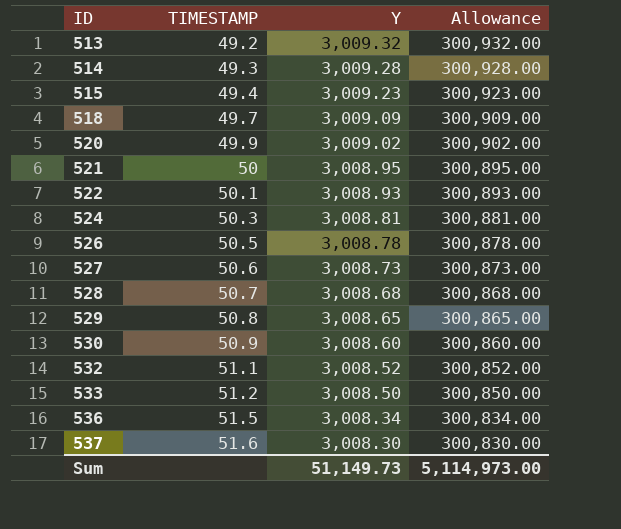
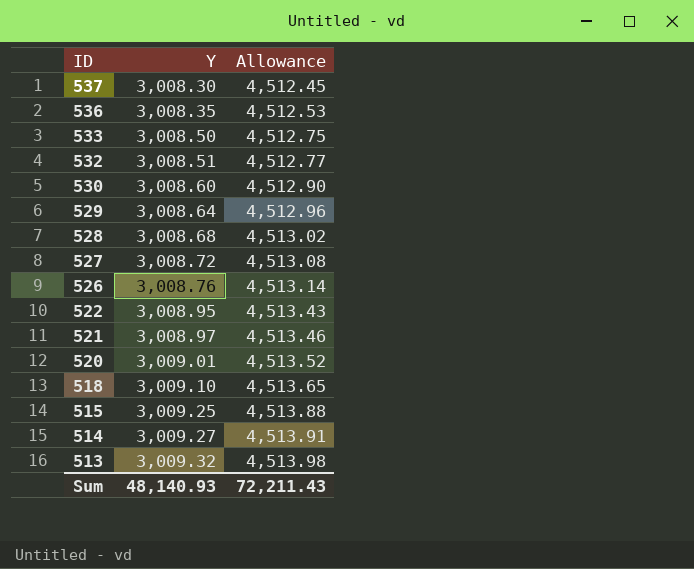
row order: ID ascending -> ID descending
column TIMESTAMP | position: 2 -> none
column Allowance | formula: [Y] * 100 -> [Y] * 1.5
row 524: 50.3 | 3,008.81 | 300,881.00 -> none
536 | Y: 3,008.34 -> 3,008.35
532 | Y: 3,008.52 -> 3,008.51
529 | Y: 3,008.65 -> 3,008.64
527 | Y: 3,008.73 -> 3,008.72
526 | Y: 3,008.78 -> 3,008.76
522 | Y: 3,008.93 -> 3,008.95
521 | Y: 3,008.95 -> 3,008.97
520 | Y: 3,009.02 -> 3,009.01
518 | Y: 3,009.09 -> 3,009.10
515 | Y: 3,009.23 -> 3,009.25
514 | Y: 3,009.28 -> 3,009.27
Sum | Y: 51,149.73 -> 48,140.93
Sum | Allowance: 5,114,973.00 -> 72,211.43

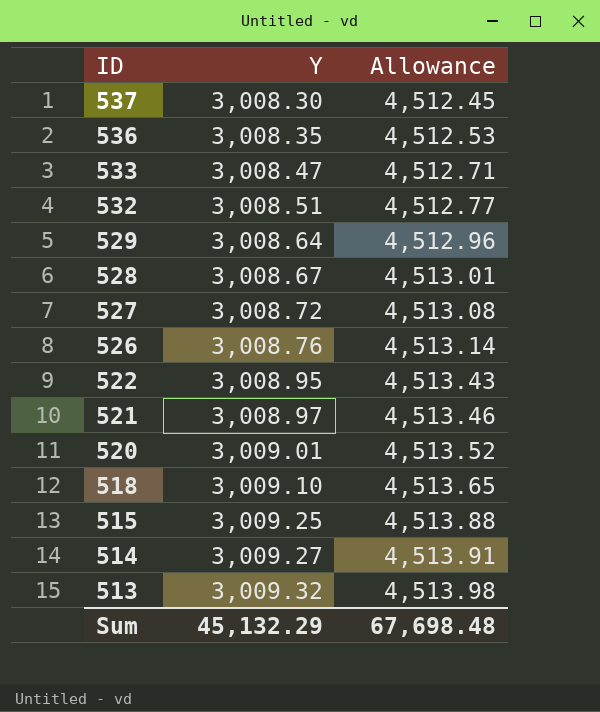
row 530: 3,008.60 | 4,512.90 -> none
533 | Y: 3,008.50 -> 3,008.47
533 | Allowance: 4,512.75 -> 4,512.71
528 | Y: 3,008.68 -> 3,008.67
528 | Allowance: 4,513.02 -> 4,513.01
Sum | Y: 48,140.93 -> 45,132.29
Sum | Allowance: 72,211.43 -> 67,698.48

